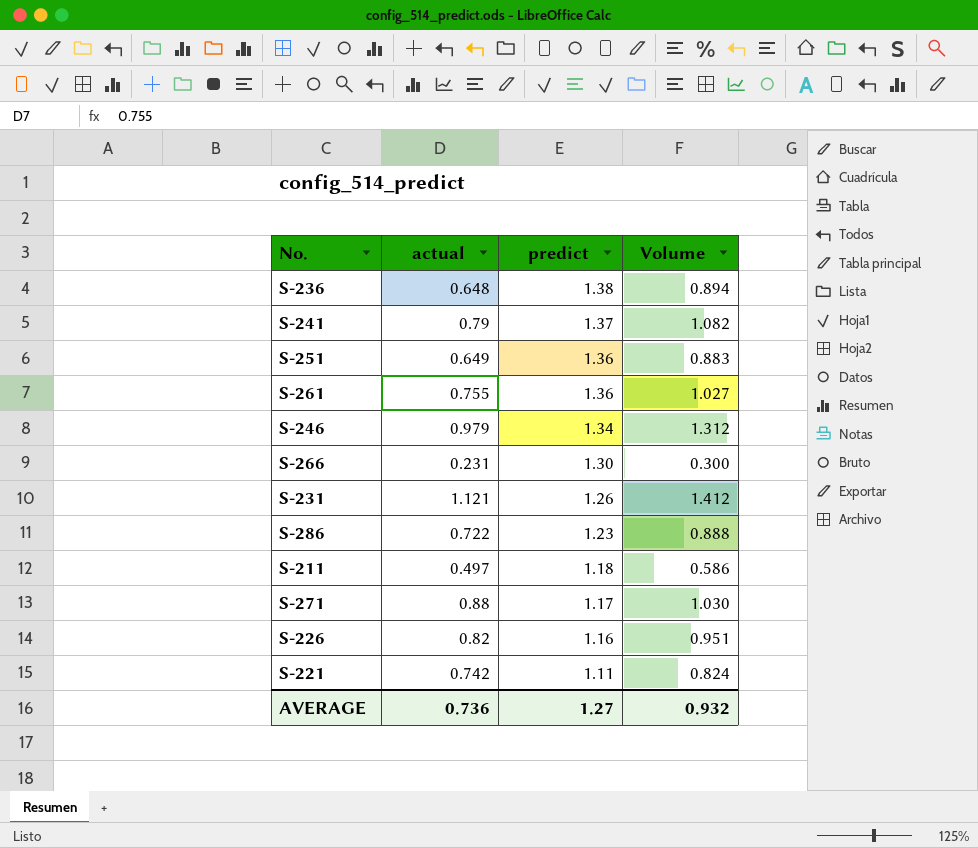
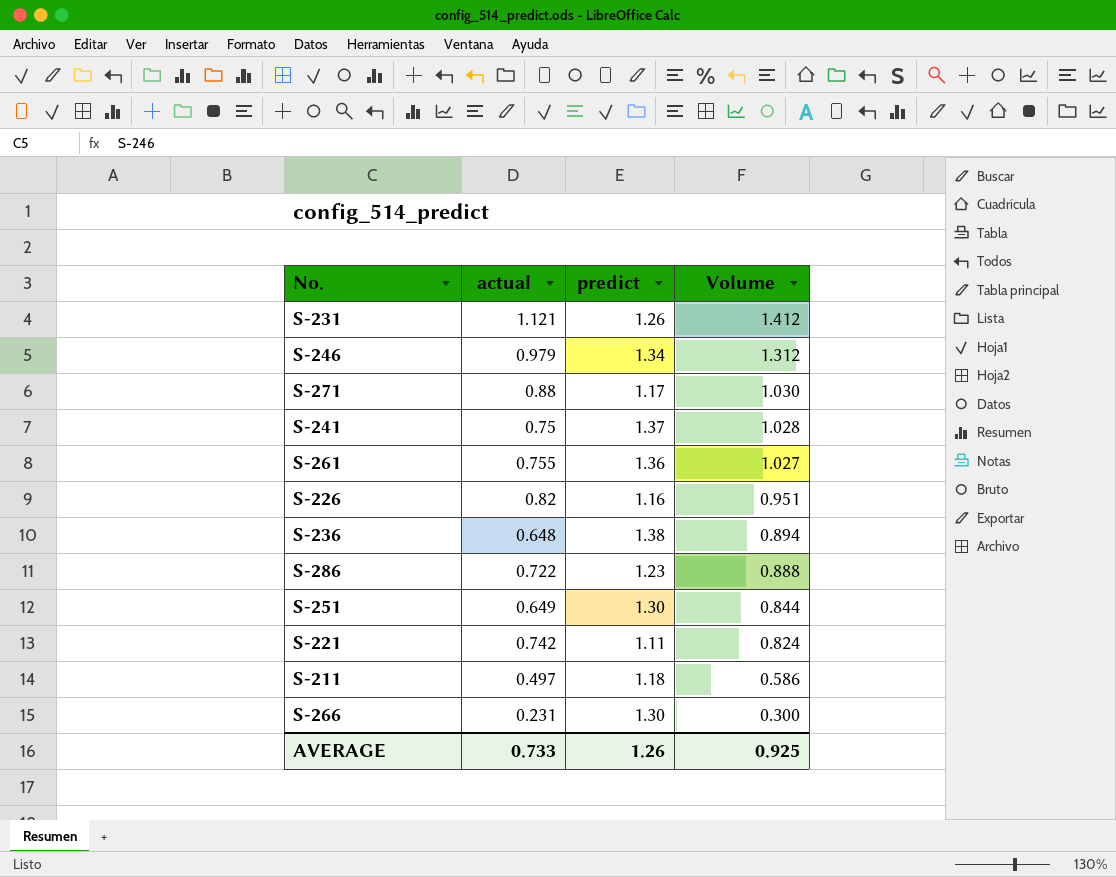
row order: predict descending -> Volume descending
S-241 | actual: 0.79 -> 0.75
S-241 | Volume: 1.082 -> 1.028
S-251 | predict: 1.36 -> 1.30
S-251 | Volume: 0.883 -> 0.844
AVERAGE | actual: 0.736 -> 0.733
AVERAGE | predict: 1.27 -> 1.26
AVERAGE | Volume: 0.932 -> 0.925

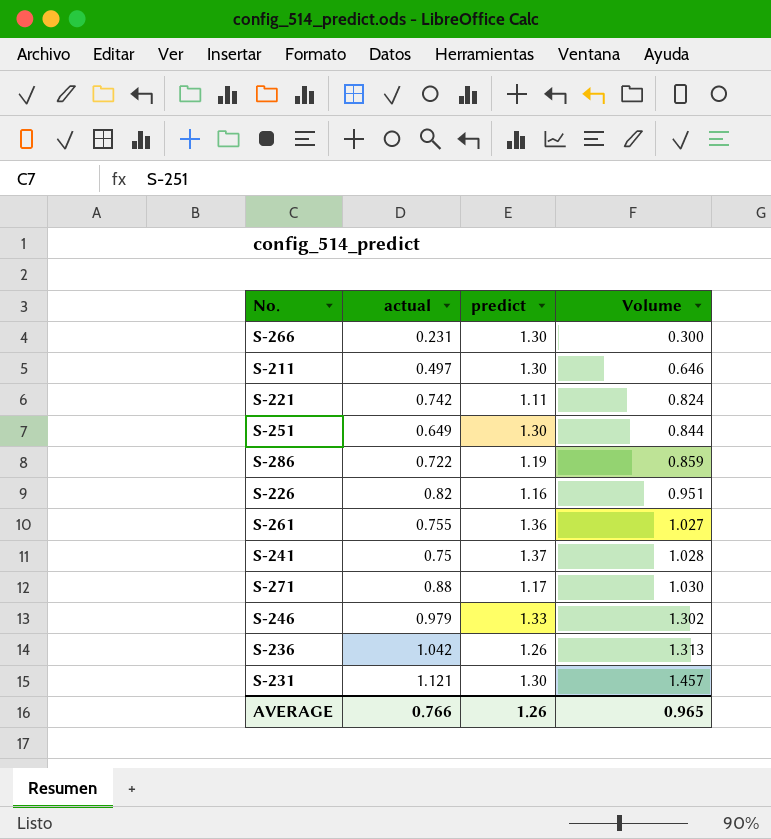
row order: Volume descending -> Volume ascending
S-211 | predict: 1.18 -> 1.30
S-211 | Volume: 0.586 -> 0.646
S-286 | predict: 1.23 -> 1.19
S-286 | Volume: 0.888 -> 0.859
S-246 | predict: 1.34 -> 1.33
S-246 | Volume: 1.312 -> 1.302
S-236 | actual: 0.648 -> 1.042
S-236 | predict: 1.38 -> 1.26
S-236 | Volume: 0.894 -> 1.313
S-231 | predict: 1.26 -> 1.30
S-231 | Volume: 1.412 -> 1.457
AVERAGE | actual: 0.733 -> 0.766
AVERAGE | Volume: 0.925 -> 0.965

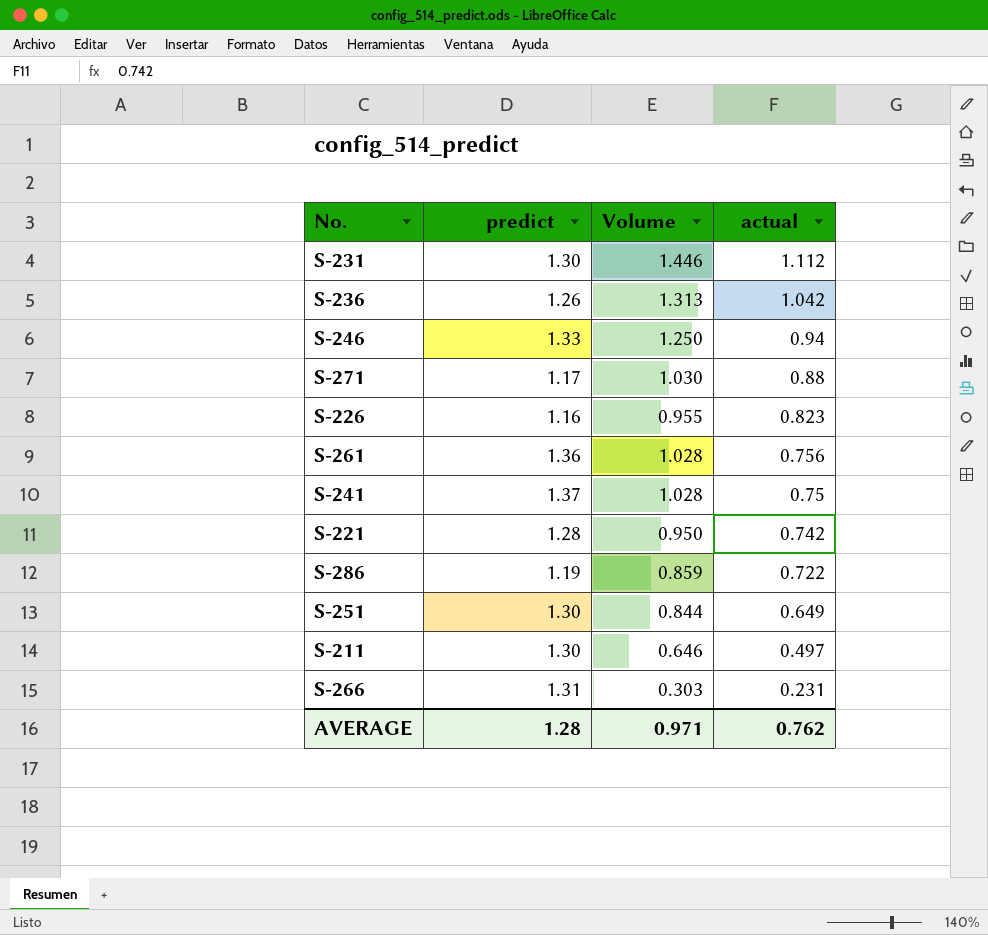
row order: Volume ascending -> actual descending
column actual | position: 2 -> 4
S-231 | Volume: 1.457 -> 1.446
S-231 | actual: 1.121 -> 1.112
S-246 | Volume: 1.302 -> 1.250
S-246 | actual: 0.979 -> 0.94
S-226 | Volume: 0.951 -> 0.955
S-226 | actual: 0.82 -> 0.823
S-261 | Volume: 1.027 -> 1.028
S-261 | actual: 0.755 -> 0.756
S-221 | predict: 1.11 -> 1.28
S-221 | Volume: 0.824 -> 0.950
S-266 | predict: 1.30 -> 1.31
S-266 | Volume: 0.300 -> 0.303
AVERAGE | predict: 1.26 -> 1.28
AVERAGE | Volume: 0.965 -> 0.971
AVERAGE | actual: 0.766 -> 0.762

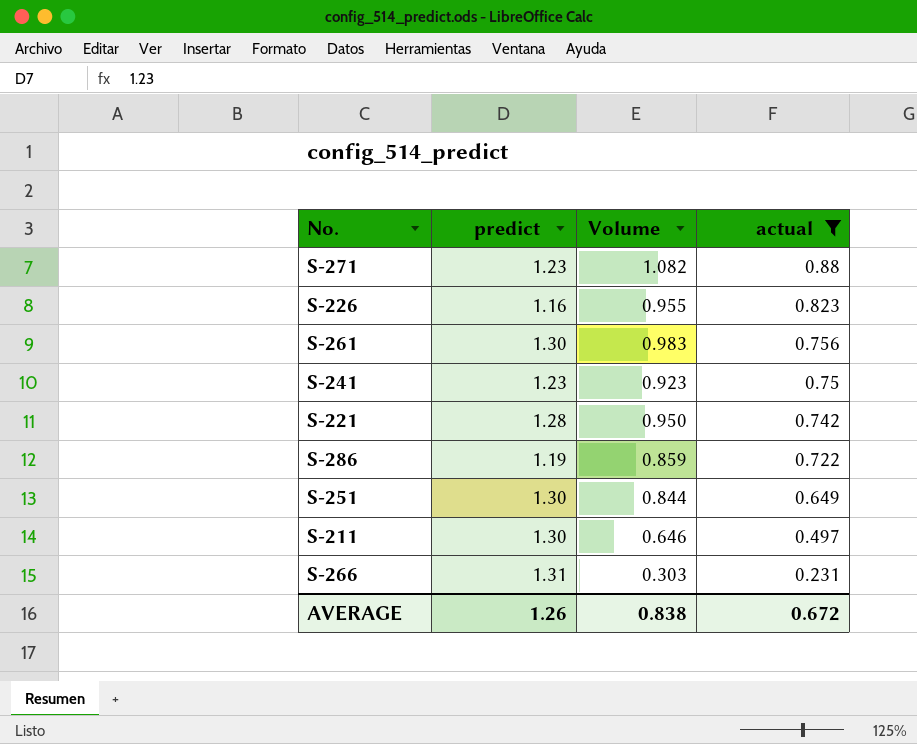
filter: none -> actual <= 0.88
S-271 | predict: 1.17 -> 1.23
S-271 | Volume: 1.030 -> 1.082
S-261 | predict: 1.36 -> 1.30
S-261 | Volume: 1.028 -> 0.983
S-241 | predict: 1.37 -> 1.23
S-241 | Volume: 1.028 -> 0.923
AVERAGE | predict: 1.28 -> 1.26
AVERAGE | Volume: 0.971 -> 0.838
AVERAGE | actual: 0.762 -> 0.672

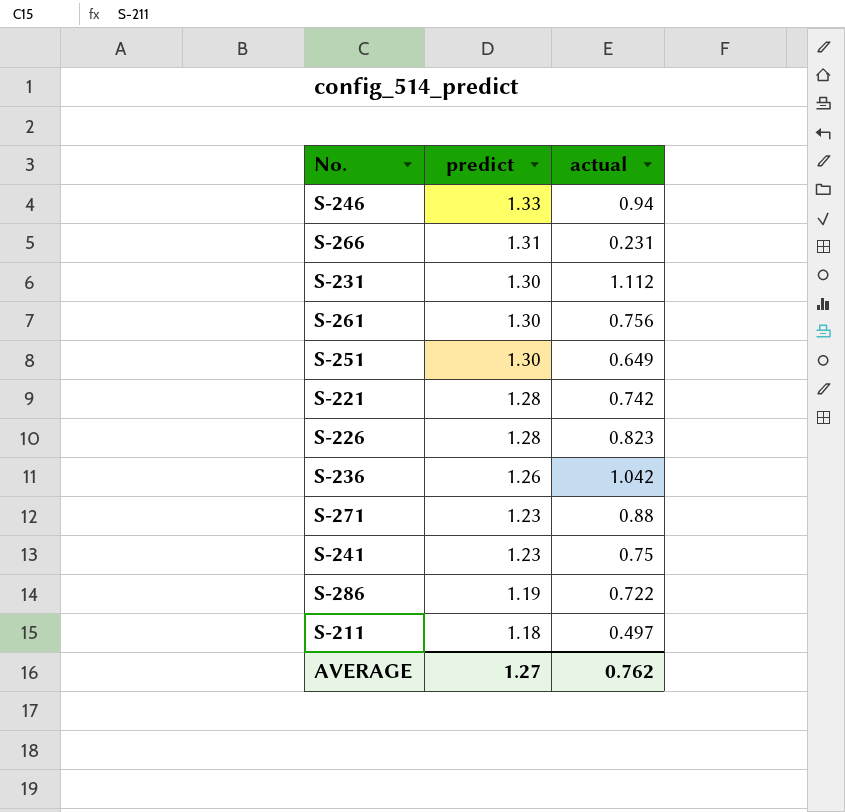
filter: actual <= 0.88 -> none
row order: actual descending -> predict descending
column Volume | formula: [predict] * [actual] -> none
S-226 | predict: 1.16 -> 1.28
S-211 | predict: 1.30 -> 1.18
AVERAGE | predict: 1.26 -> 1.27
AVERAGE | actual: 0.672 -> 0.762

